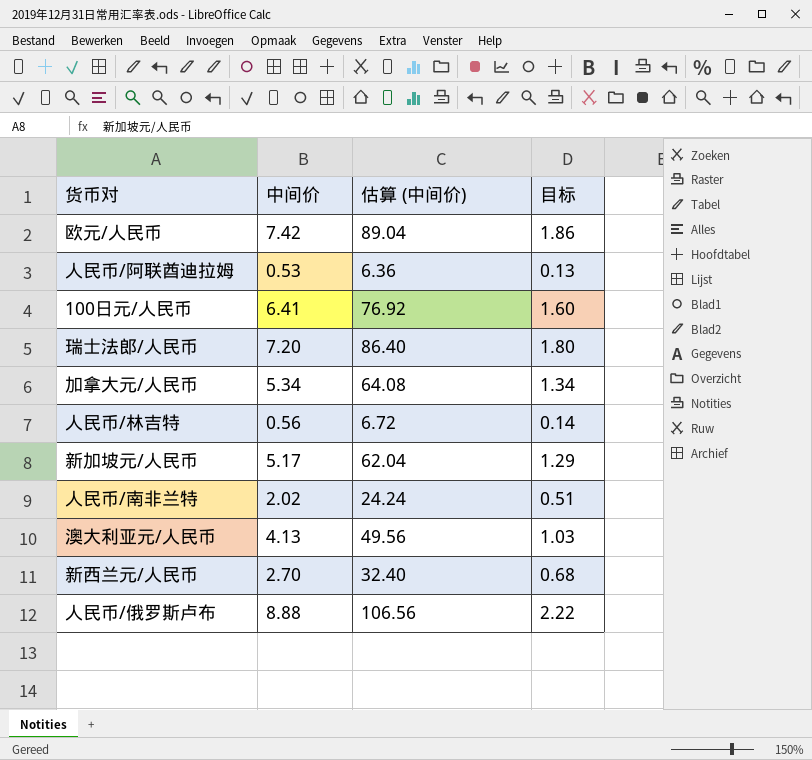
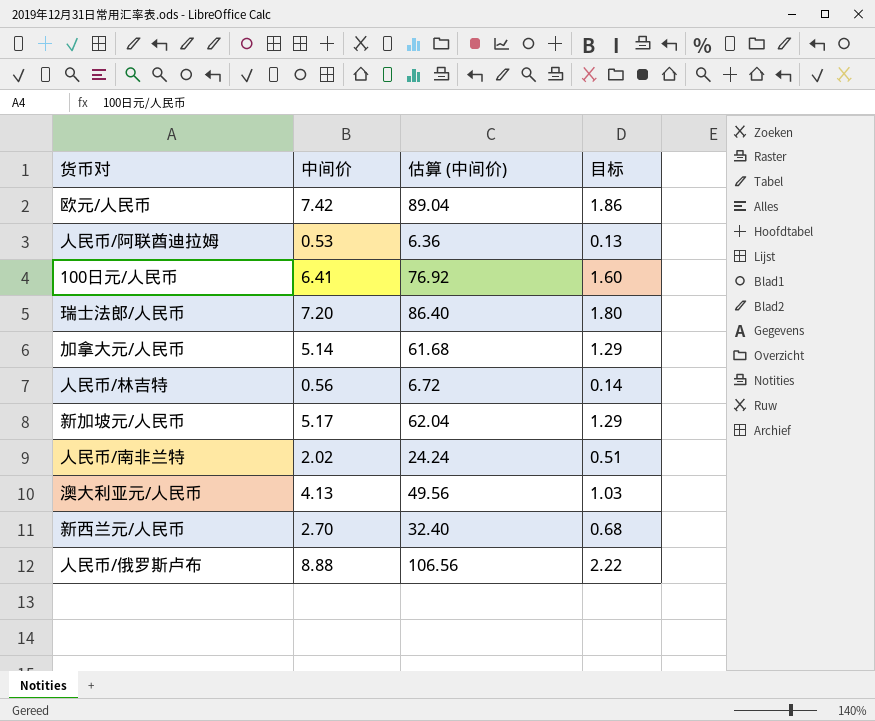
加拿大元/人民币 | 中间价: 5.34 -> 5.14
加拿大元/人民币 | 估算 (中间价): 64.08 -> 61.68
加拿大元/人民币 | 目标: 1.34 -> 1.29

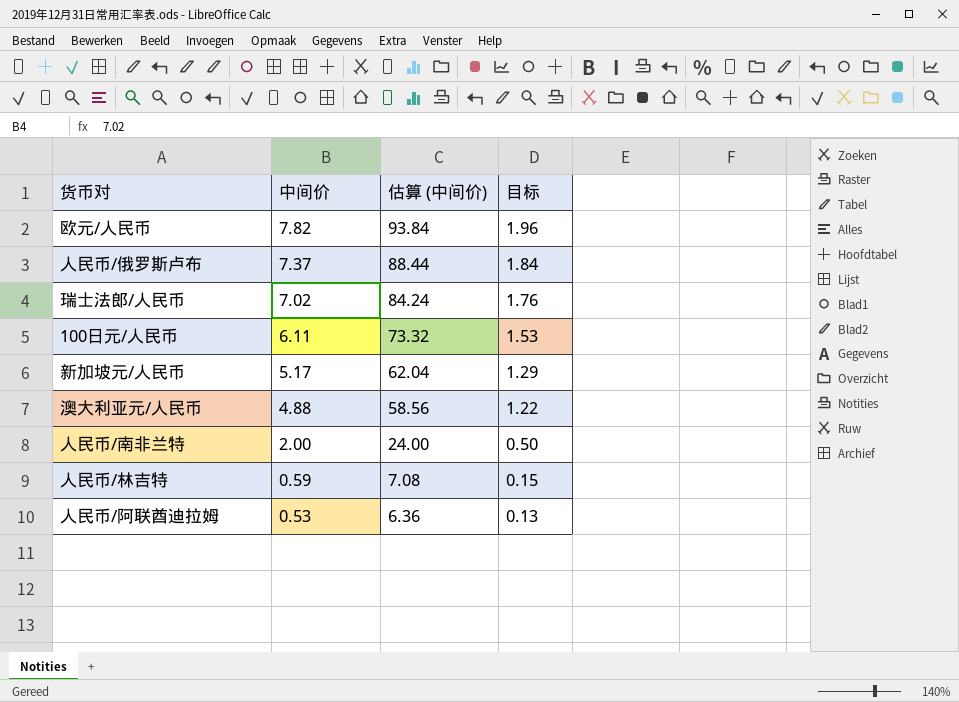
row order: none -> 中间价 descending
row 加拿大元/人民币: 5.14 | 61.68 | 1.29 -> none
row 新西兰元/人民币: 2.70 | 32.40 | 0.68 -> none
欧元/人民币 | 中间价: 7.42 -> 7.82
欧元/人民币 | 估算 (中间价): 89.04 -> 93.84
欧元/人民币 | 目标: 1.86 -> 1.96
人民币/俄罗斯卢布 | 中间价: 8.88 -> 7.37
人民币/俄罗斯卢布 | 估算 (中间价): 106.56 -> 88.44
人民币/俄罗斯卢布 | 目标: 2.22 -> 1.84
瑞士法郎/人民币 | 中间价: 7.20 -> 7.02
瑞士法郎/人民币 | 估算 (中间价): 86.40 -> 84.24
瑞士法郎/人民币 | 目标: 1.80 -> 1.76
100日元/人民币 | 中间价: 6.41 -> 6.11
100日元/人民币 | 估算 (中间价): 76.92 -> 73.32
100日元/人民币 | 目标: 1.60 -> 1.53
澳大利亚元/人民币 | 中间价: 4.13 -> 4.88
澳大利亚元/人民币 | 估算 (中间价): 49.56 -> 58.56
澳大利亚元/人民币 | 目标: 1.03 -> 1.22
人民币/南非兰特 | 中间价: 2.02 -> 2.00
人民币/南非兰特 | 估算 (中间价): 24.24 -> 24.00
人民币/南非兰特 | 目标: 0.51 -> 0.50
人民币/林吉特 | 中间价: 0.56 -> 0.59
人民币/林吉特 | 估算 (中间价): 6.72 -> 7.08
人民币/林吉特 | 目标: 0.14 -> 0.15

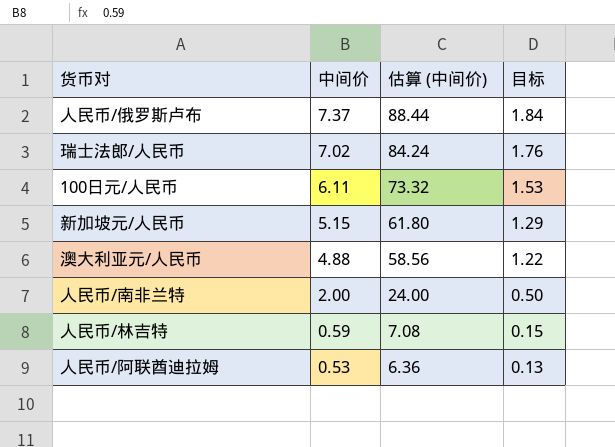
row 欧元/人民币: 7.82 | 93.84 | 1.96 -> none
新加坡元/人民币 | 中间价: 5.17 -> 5.15
新加坡元/人民币 | 估算 (中间价): 62.04 -> 61.80

